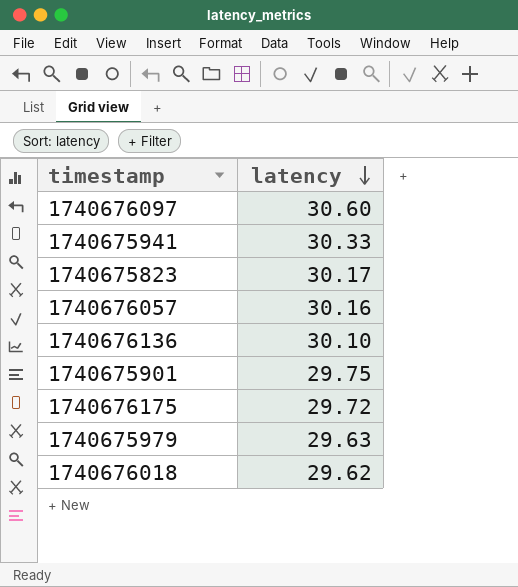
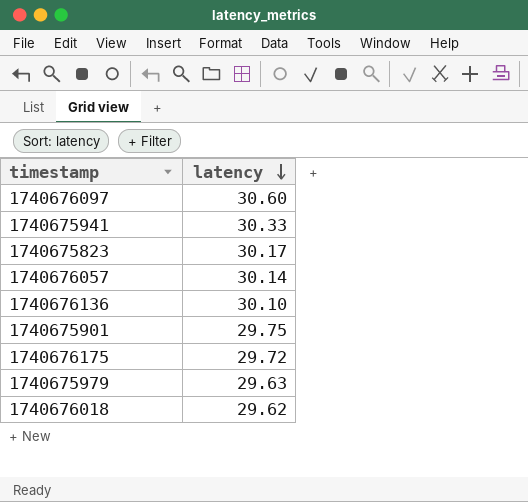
1740676057 | latency: 30.16 -> 30.14

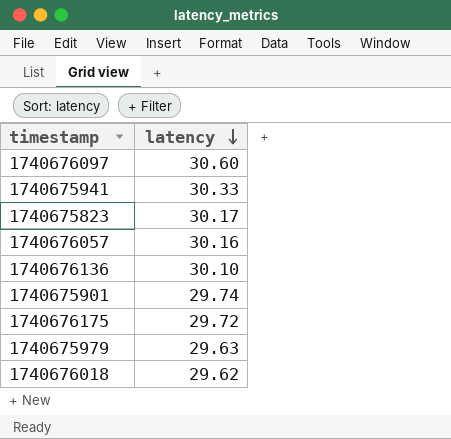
1740676057 | latency: 30.14 -> 30.16
1740675901 | latency: 29.75 -> 29.74

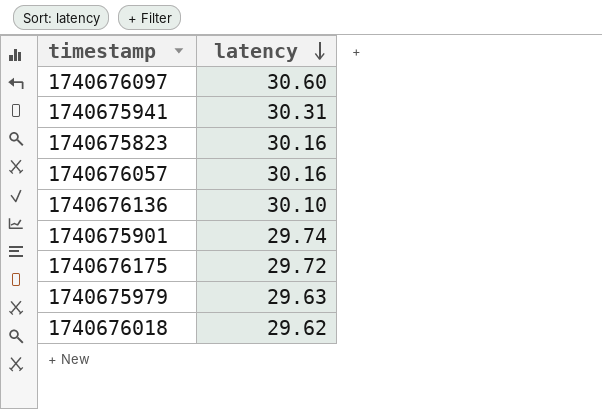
1740675941 | latency: 30.33 -> 30.31
1740675823 | latency: 30.17 -> 30.16

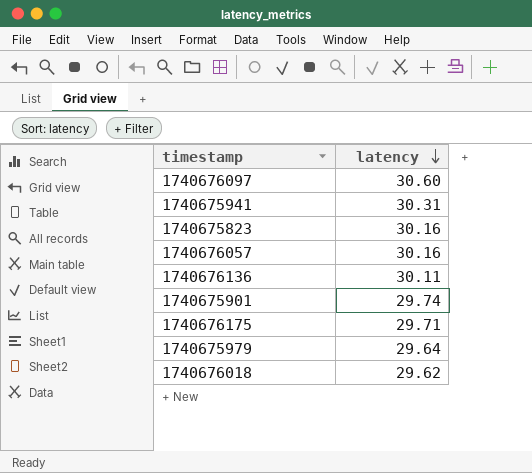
1740676136 | latency: 30.10 -> 30.11
1740676175 | latency: 29.72 -> 29.71
1740675979 | latency: 29.63 -> 29.64

